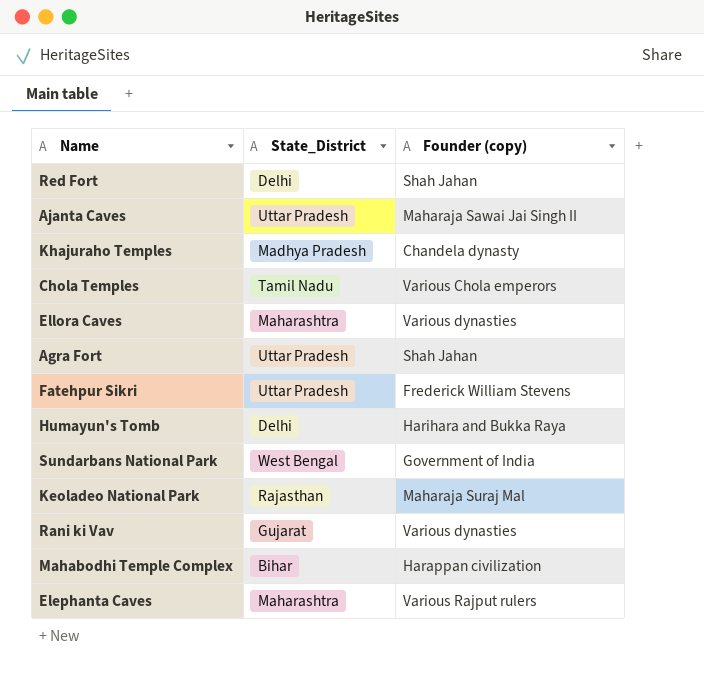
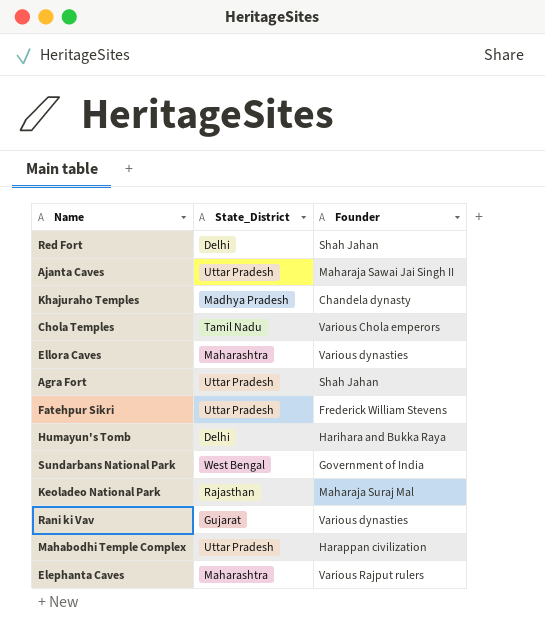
column name: Founder (copy) -> Founder
Mahabodhi Temple Complex | State_District: Bihar -> Uttar Pradesh

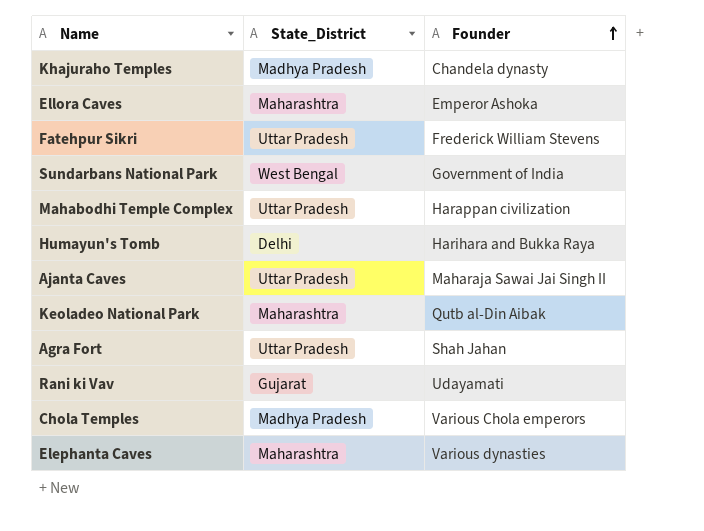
row order: none -> Founder ascending
row Red Fort: Delhi | Shah Jahan -> none
Ellora Caves | Founder: Various dynasties -> Emperor Ashoka
Keoladeo National Park | State_District: Rajasthan -> Maharashtra
Keoladeo National Park | Founder: Maharaja Suraj Mal -> Qutb al-Din Aibak
Rani ki Vav | Founder: Various dynasties -> Udayamati
Chola Temples | State_District: Tamil Nadu -> Madhya Pradesh
Elephanta Caves | Founder: Various Rajput rulers -> Various dynasties

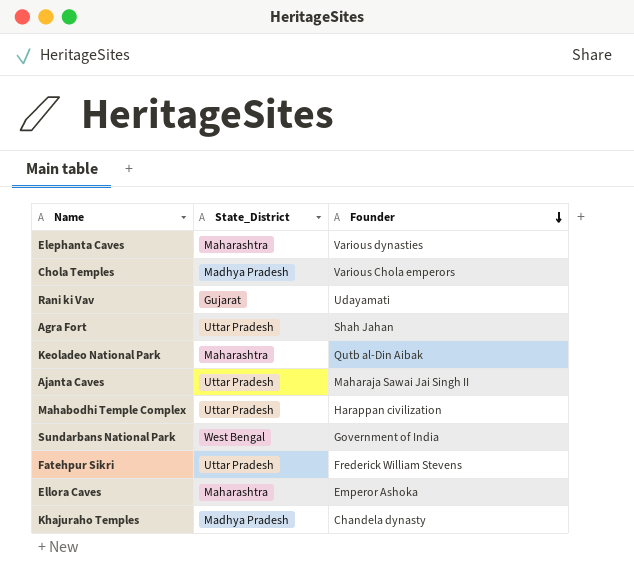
row order: Founder ascending -> Founder descending
row Humayun's Tomb: Delhi | Harihara and Bukka Raya -> none

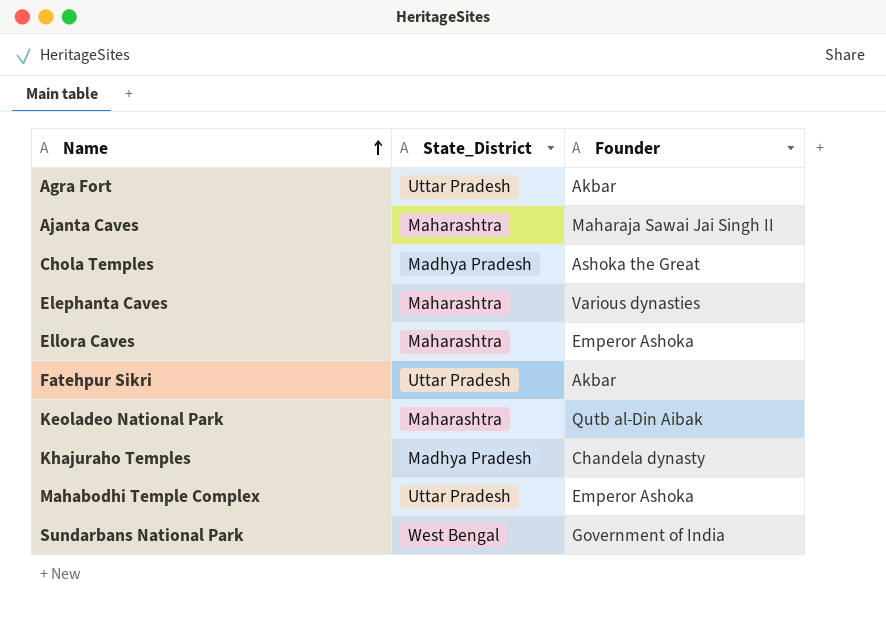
row order: Founder descending -> Name ascending
row Rani ki Vav: Gujarat | Udayamati -> none
Agra Fort | Founder: Shah Jahan -> Akbar
Ajanta Caves | State_District: Uttar Pradesh -> Maharashtra
Chola Temples | Founder: Various Chola emperors -> Ashoka the Great
Fatehpur Sikri | Founder: Frederick William Stevens -> Akbar
Mahabodhi Temple Complex | Founder: Harappan civilization -> Emperor Ashoka

